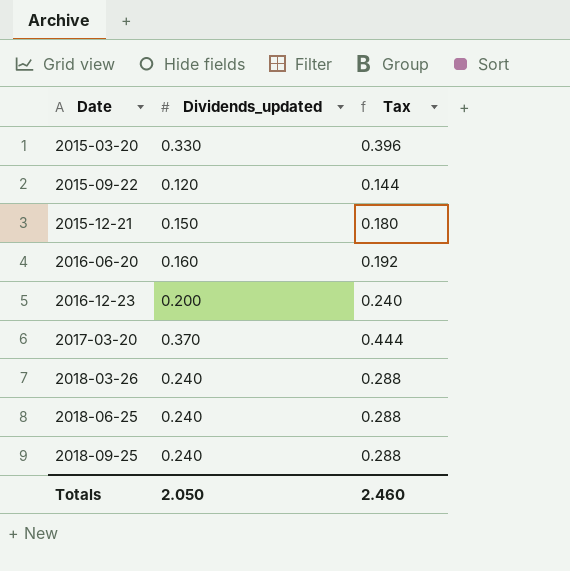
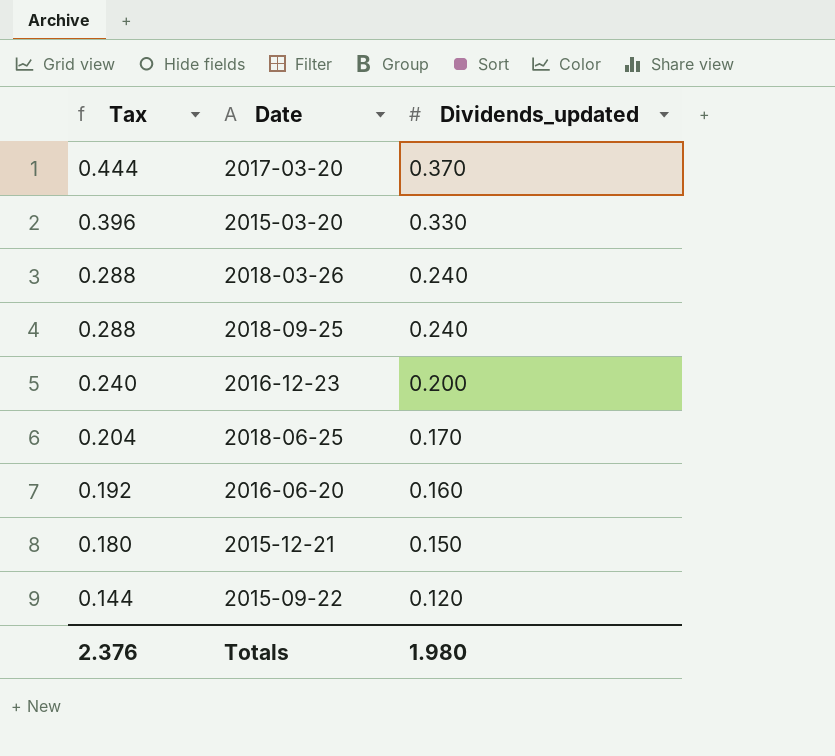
row order: Date ascending -> Tax descending
column Tax | position: 3 -> 1
2018-06-25 | Tax: 0.288 -> 0.204
2018-06-25 | Dividends_updated: 0.240 -> 0.170
Totals | Tax: 2.460 -> 2.376
Totals | Dividends_updated: 2.050 -> 1.980

